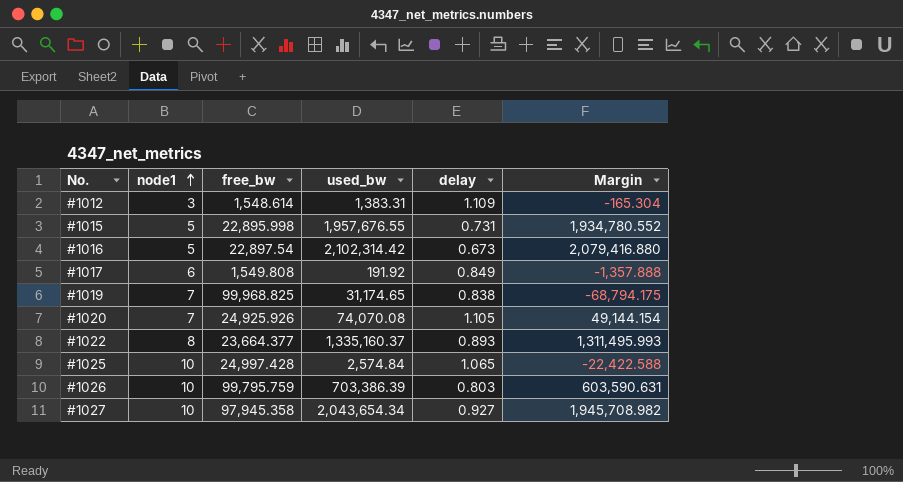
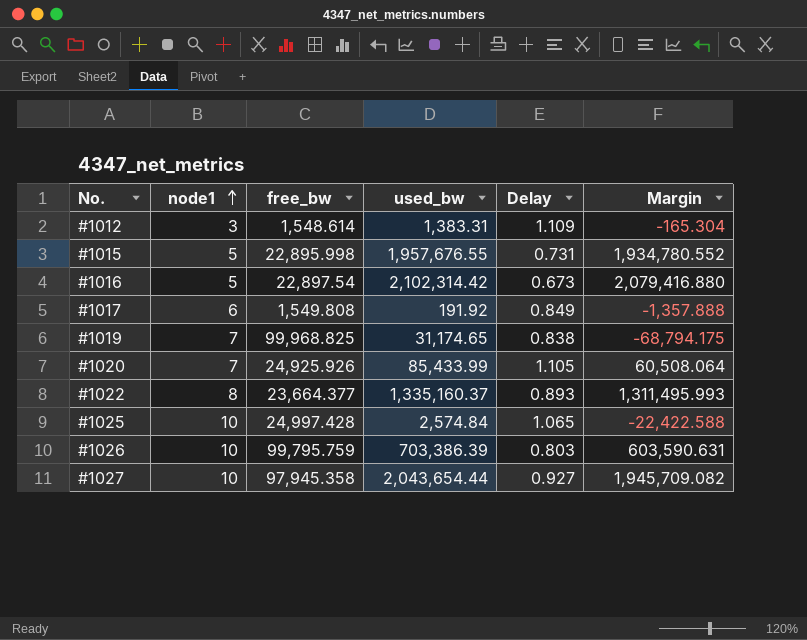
column name: delay -> Delay
#1020 | used_bw: 74,070.08 -> 85,433.99
#1020 | Margin: 49,144.154 -> 60,508.064
#1027 | used_bw: 2,043,654.34 -> 2,043,654.44
#1027 | Margin: 1,945,708.982 -> 1,945,709.082

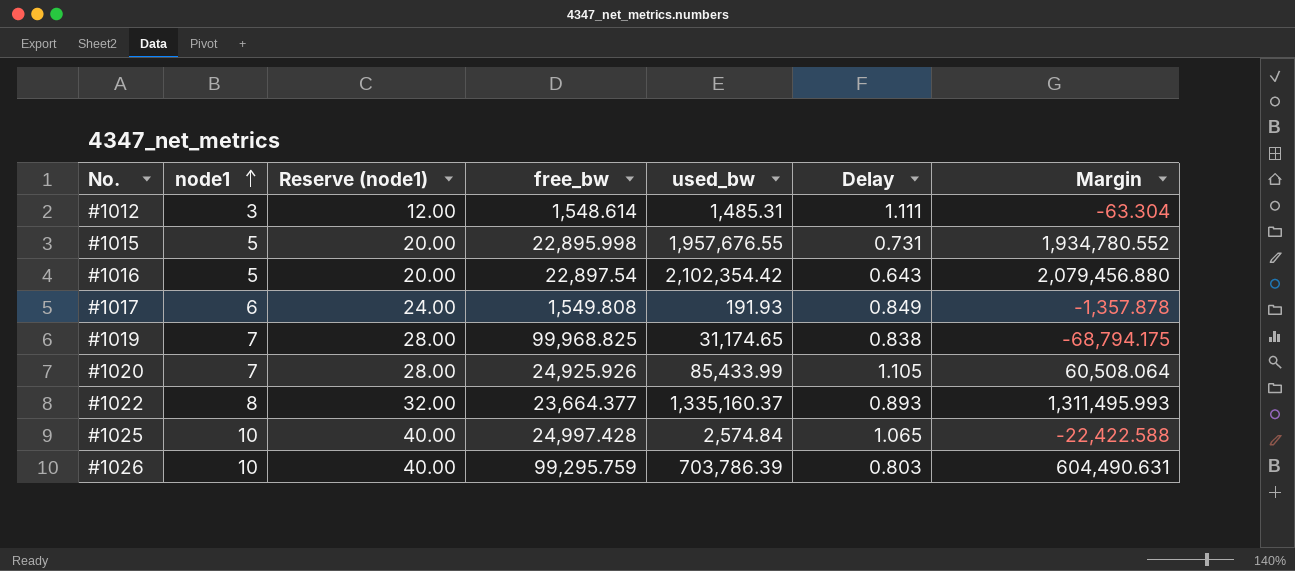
column Reserve (node1) | formula: none -> [node1] * 4
row #1027: 10 | 97,945.358 | 2,043,654.44 | 0.927 | 1,945,709.082 -> none
#1012 | used_bw: 1,383.31 -> 1,485.31
#1012 | Delay: 1.109 -> 1.111
#1012 | Margin: -165.304 -> -63.304
#1016 | used_bw: 2,102,314.42 -> 2,102,354.42
#1016 | Delay: 0.673 -> 0.643
#1016 | Margin: 2,079,416.880 -> 2,079,456.880
#1017 | used_bw: 191.92 -> 191.93
#1017 | Margin: -1,357.888 -> -1,357.878
#1026 | free_bw: 99,795.759 -> 99,295.759
#1026 | used_bw: 703,386.39 -> 703,786.39
#1026 | Margin: 603,590.631 -> 604,490.631

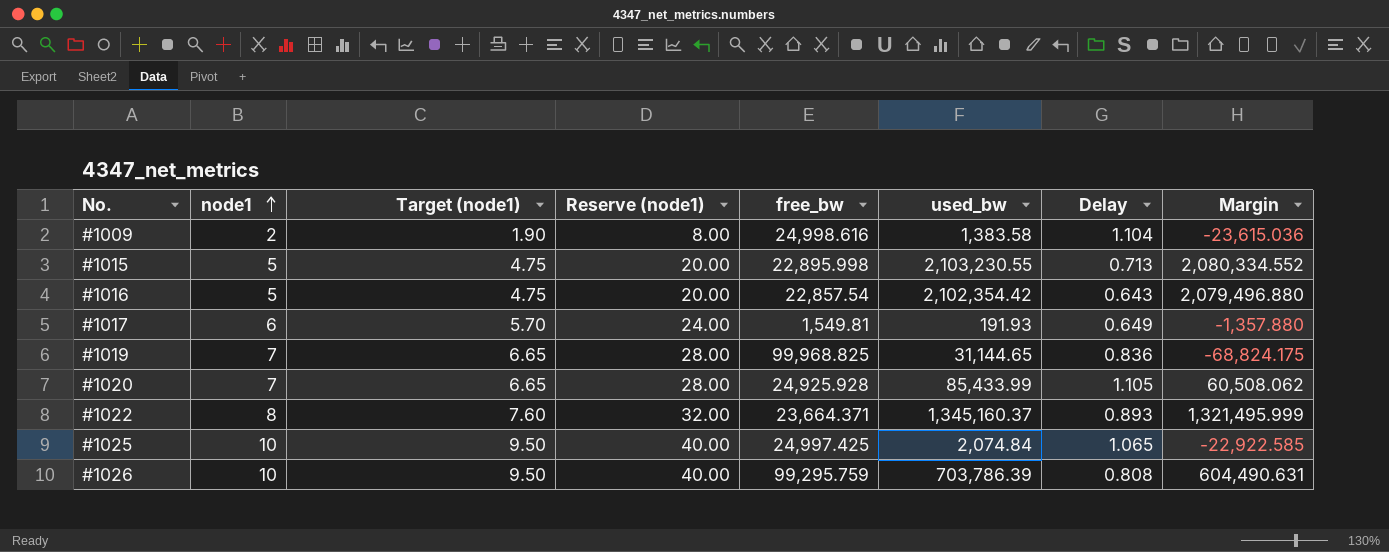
column Target (node1) | formula: none -> [node1] * 0.95
row #1012: 3 | 12.00 | 1,548.614 | 1,485.31 | 1.111 | -63.304 -> none
row #1009: none -> 2 | 1.90 | 8.00 | 24,998.616 | 1,383.58 | 1.104 | -23,615.036
#1015 | used_bw: 1,957,676.55 -> 2,103,230.55
#1015 | Delay: 0.731 -> 0.713
#1015 | Margin: 1,934,780.552 -> 2,080,334.552
#1016 | free_bw: 22,897.54 -> 22,857.54
#1016 | Margin: 2,079,456.880 -> 2,079,496.880
#1017 | free_bw: 1,549.808 -> 1,549.81
#1017 | Delay: 0.849 -> 0.649
#1017 | Margin: -1,357.878 -> -1,357.880
#1019 | used_bw: 31,174.65 -> 31,144.65
#1019 | Delay: 0.838 -> 0.836
#1019 | Margin: -68,794.175 -> -68,824.175
#1020 | free_bw: 24,925.926 -> 24,925.928
#1020 | Margin: 60,508.064 -> 60,508.062
#1022 | free_bw: 23,664.377 -> 23,664.371
#1022 | used_bw: 1,335,160.37 -> 1,345,160.37
#1022 | Margin: 1,311,495.993 -> 1,321,495.999
#1025 | free_bw: 24,997.428 -> 24,997.425
#1025 | used_bw: 2,574.84 -> 2,074.84
#1025 | Margin: -22,422.588 -> -22,922.585
#1026 | Delay: 0.803 -> 0.808

